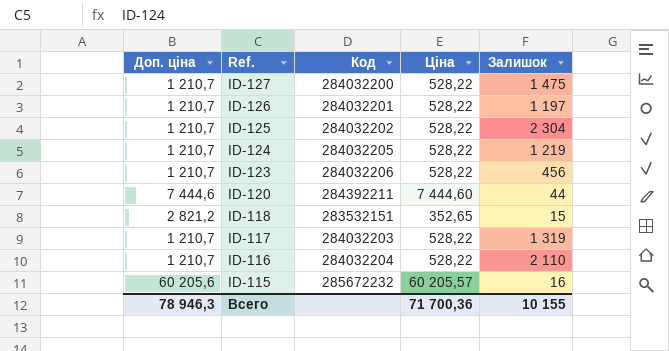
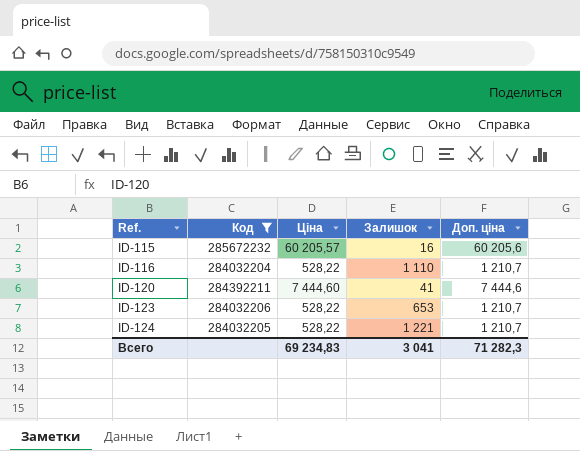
filter: none -> Код >= 284032204
row order: Ref. descending -> Ref. ascending
column Доп. ціна | position: 1 -> 5
ID-116 | Залишок: 2 110 -> 1 110
ID-120 | Залишок: 44 -> 41
ID-123 | Залишок: 456 -> 653
ID-124 | Залишок: 1 219 -> 1 221
Всего | Ціна: 71 700,36 -> 69 234,83
Всего | Залишок: 10 155 -> 3 041
Всего | Доп. ціна: 78 946,3 -> 71 282,3

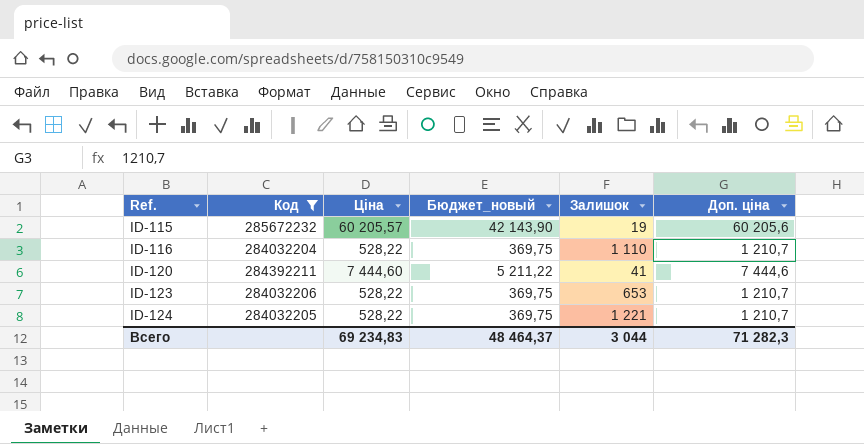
column Бюджет_новый | formula: none -> [Ціна] * 0,7
ID-115 | Залишок: 16 -> 19
Всего | Залишок: 3 041 -> 3 044

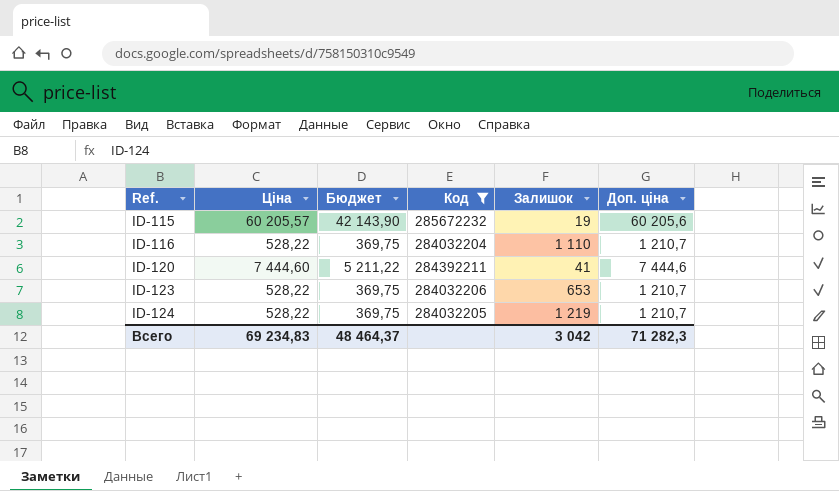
column name: Бюджет_новый -> Бюджет
column Код | position: 2 -> 4
ID-124 | Залишок: 1 221 -> 1 219
Всего | Залишок: 3 044 -> 3 042

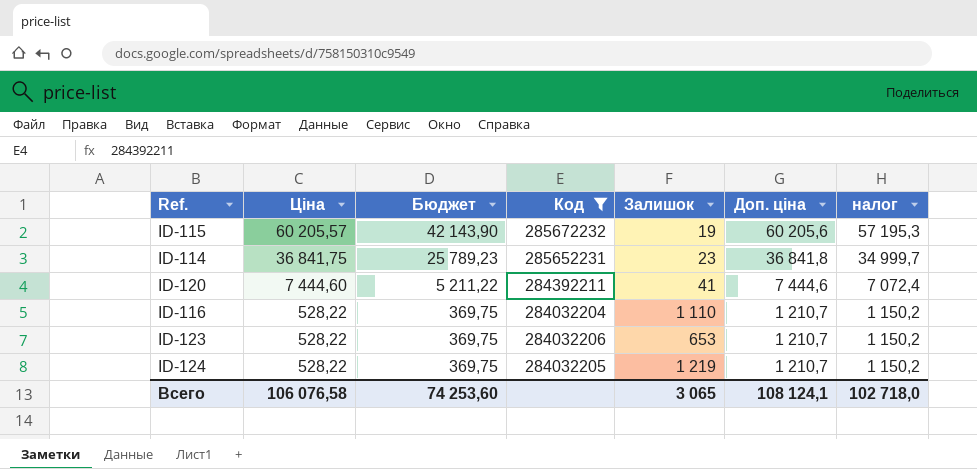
row order: Ref. ascending -> Ціна descending
column налог | formula: none -> [Доп. ціна] * 0,95
row ID-114: none -> 36 841,75 | 25 789,23 | 285652231 | 23 | 36 841,8 | 34 999,7
Всего | Ціна: 69 234,83 -> 106 076,58
Всего | Бюджет: 48 464,37 -> 74 253,60
Всего | Залишок: 3 042 -> 3 065
Всего | Доп. ціна: 71 282,3 -> 108 124,1

